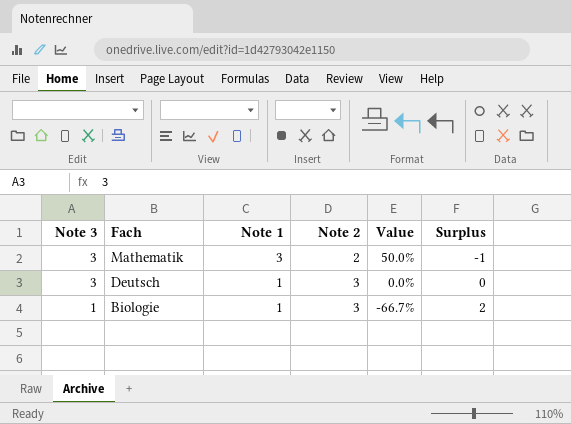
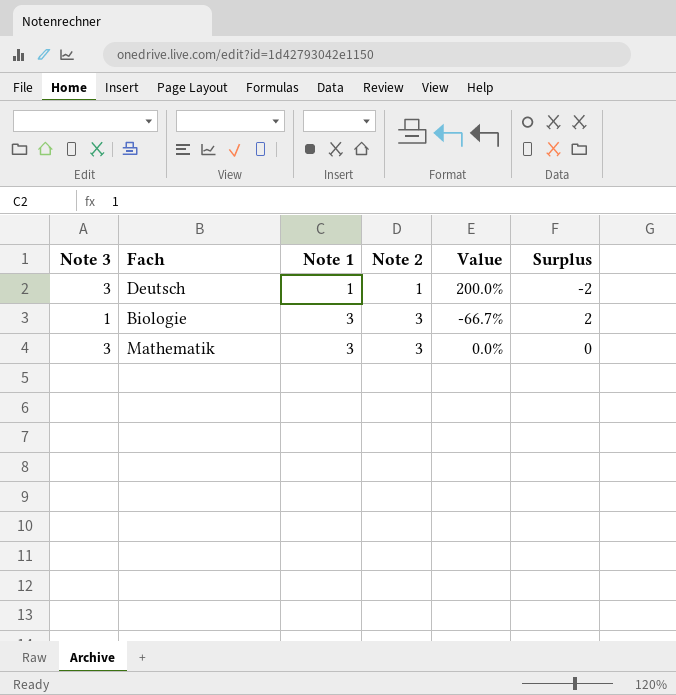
row order: Note 3 descending -> Note 1 ascending
Deutsch | Note 2: 3 -> 1
Deutsch | Value: 0.0% -> 200.0%
Deutsch | Surplus: 0 -> -2
Biologie | Note 1: 1 -> 3
Mathematik | Note 2: 2 -> 3
Mathematik | Value: 50.0% -> 0.0%
Mathematik | Surplus: -1 -> 0

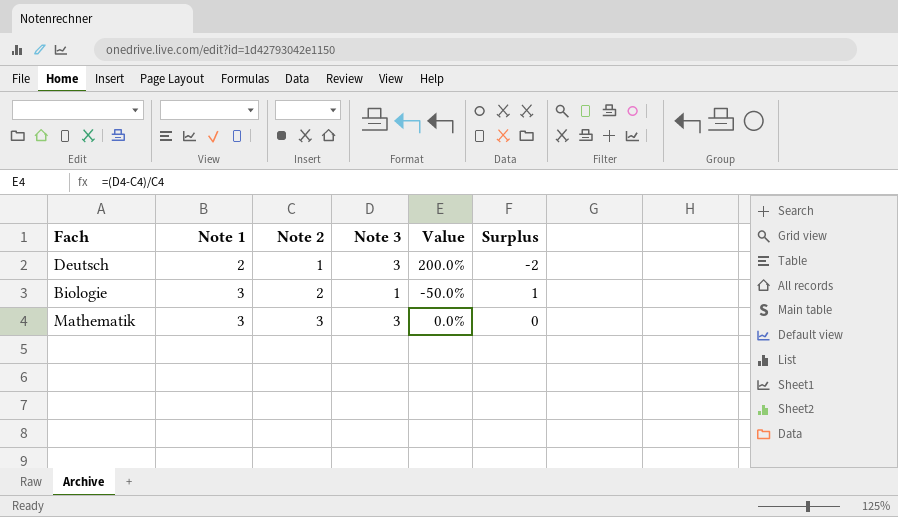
column Note 3 | position: 1 -> 4
Deutsch | Note 1: 1 -> 2
Biologie | Note 2: 3 -> 2
Biologie | Value: -66.7% -> -50.0%
Biologie | Surplus: 2 -> 1

